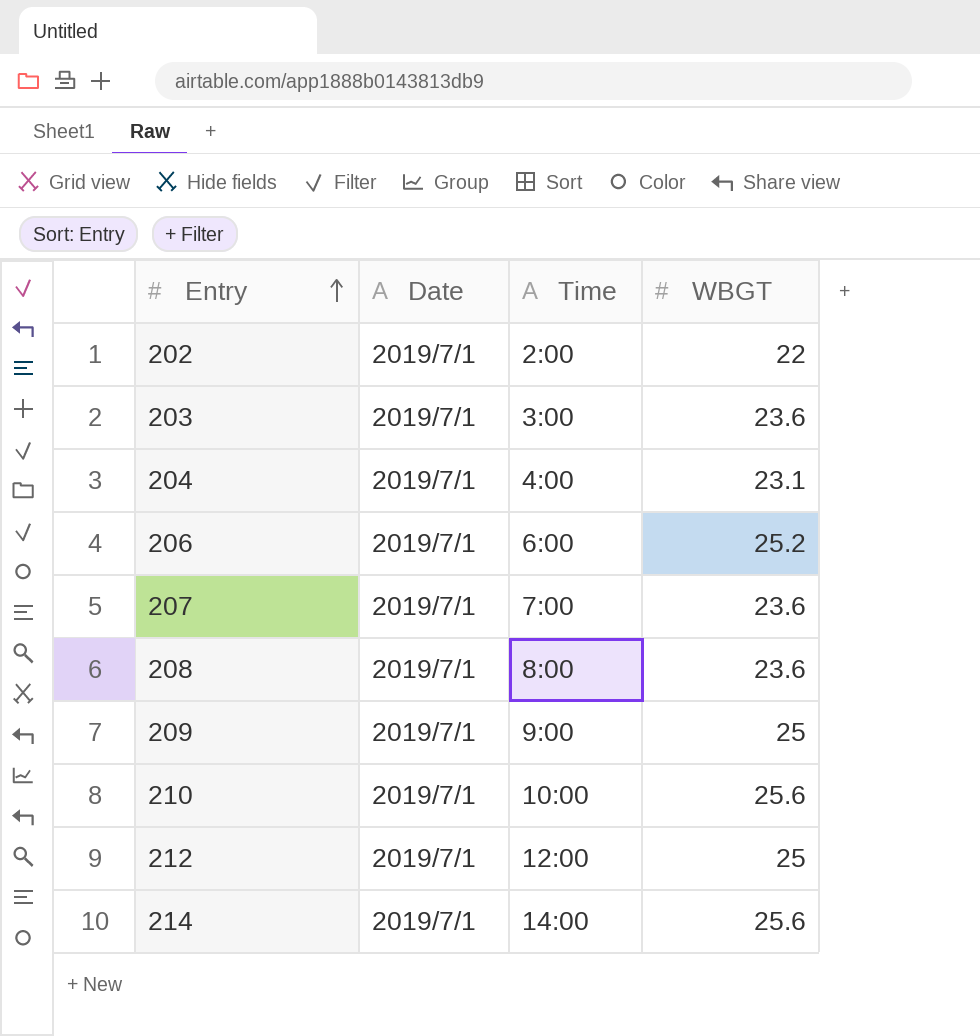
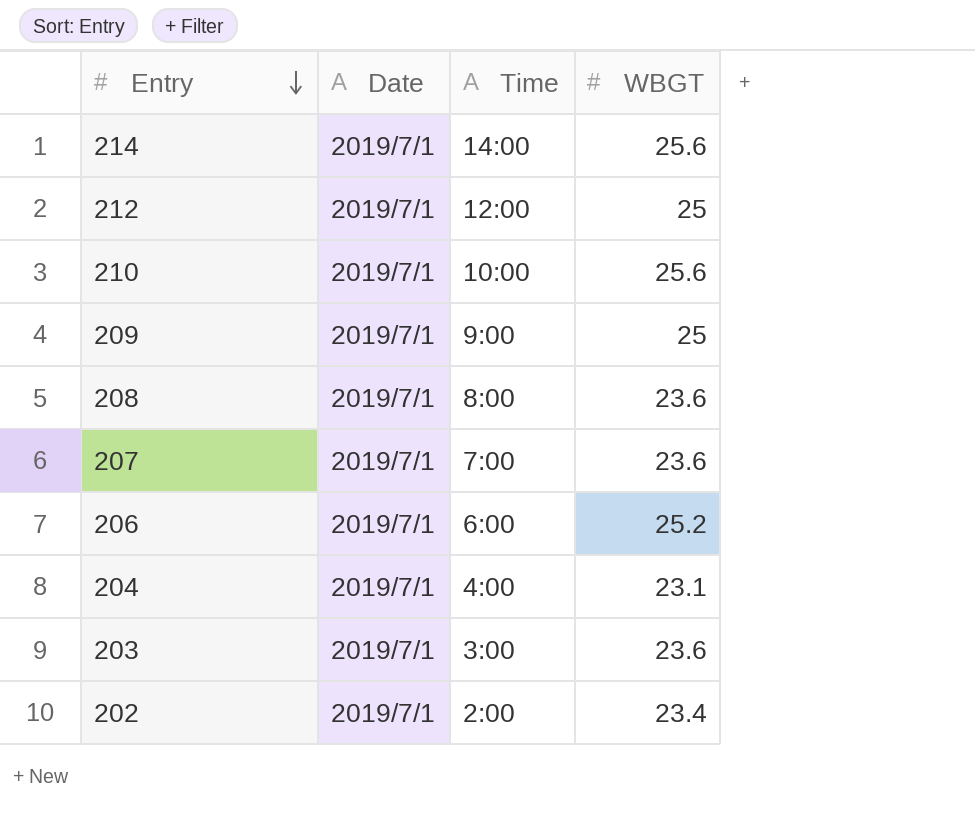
row order: Entry ascending -> Entry descending
202 | WBGT: 22 -> 23.4

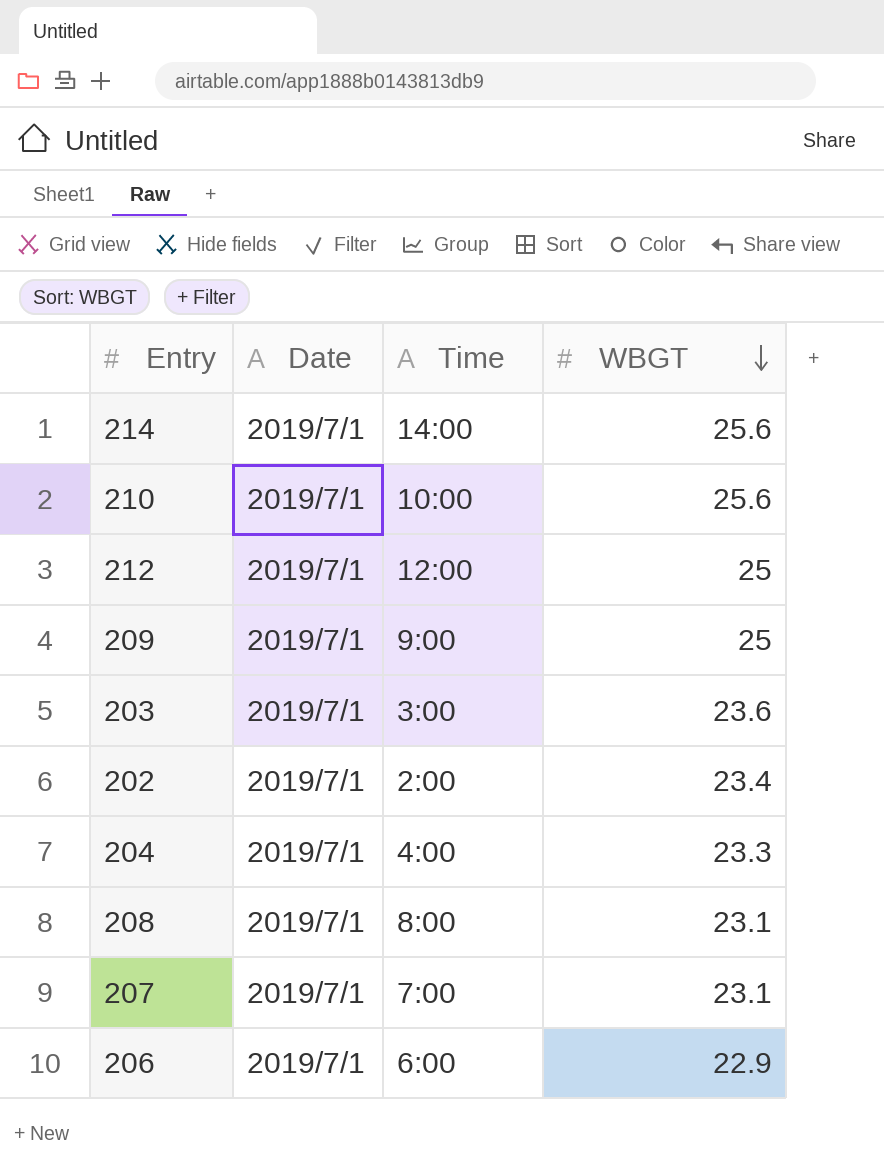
row order: Entry descending -> WBGT descending
204 | WBGT: 23.1 -> 23.3
208 | WBGT: 23.6 -> 23.1
207 | WBGT: 23.6 -> 23.1
206 | WBGT: 25.2 -> 22.9

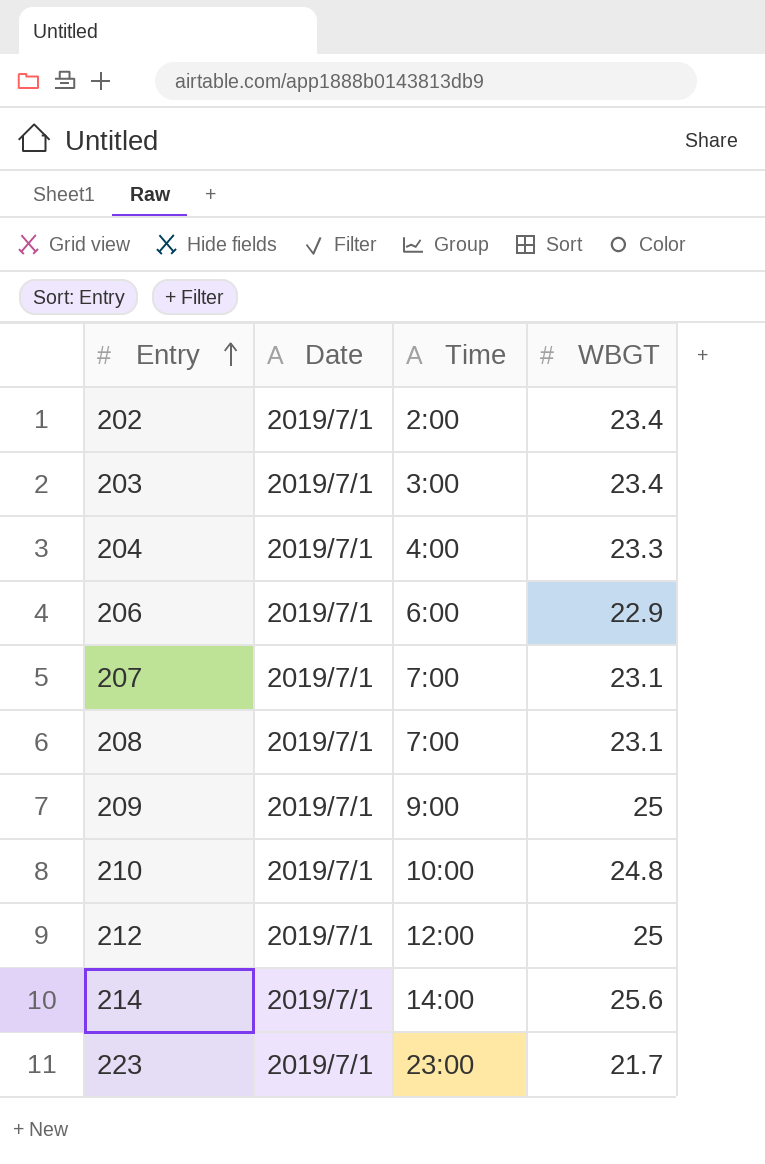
row order: WBGT descending -> Entry ascending
203 | WBGT: 23.6 -> 23.4
208 | Time: 8:00 -> 7:00
210 | WBGT: 25.6 -> 24.8
row 223: none -> 2019/7/1 | 23:00 | 21.7

